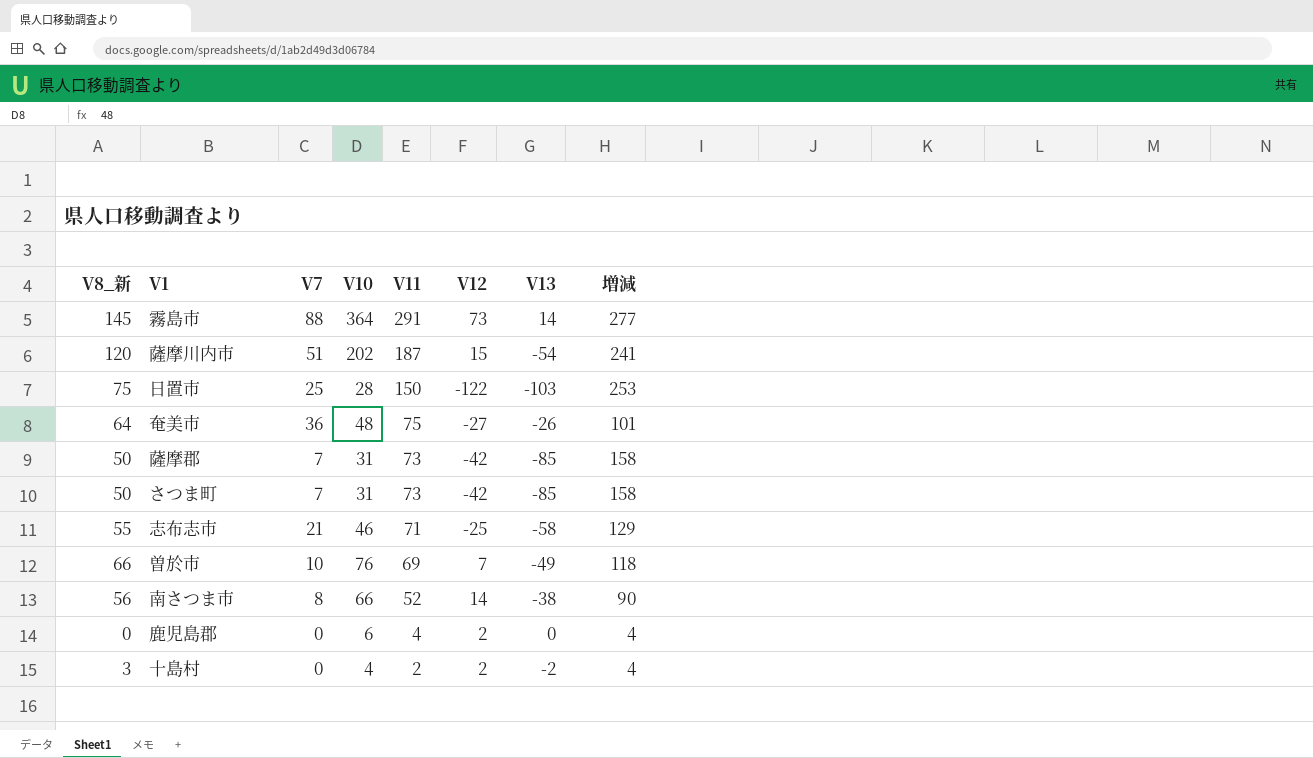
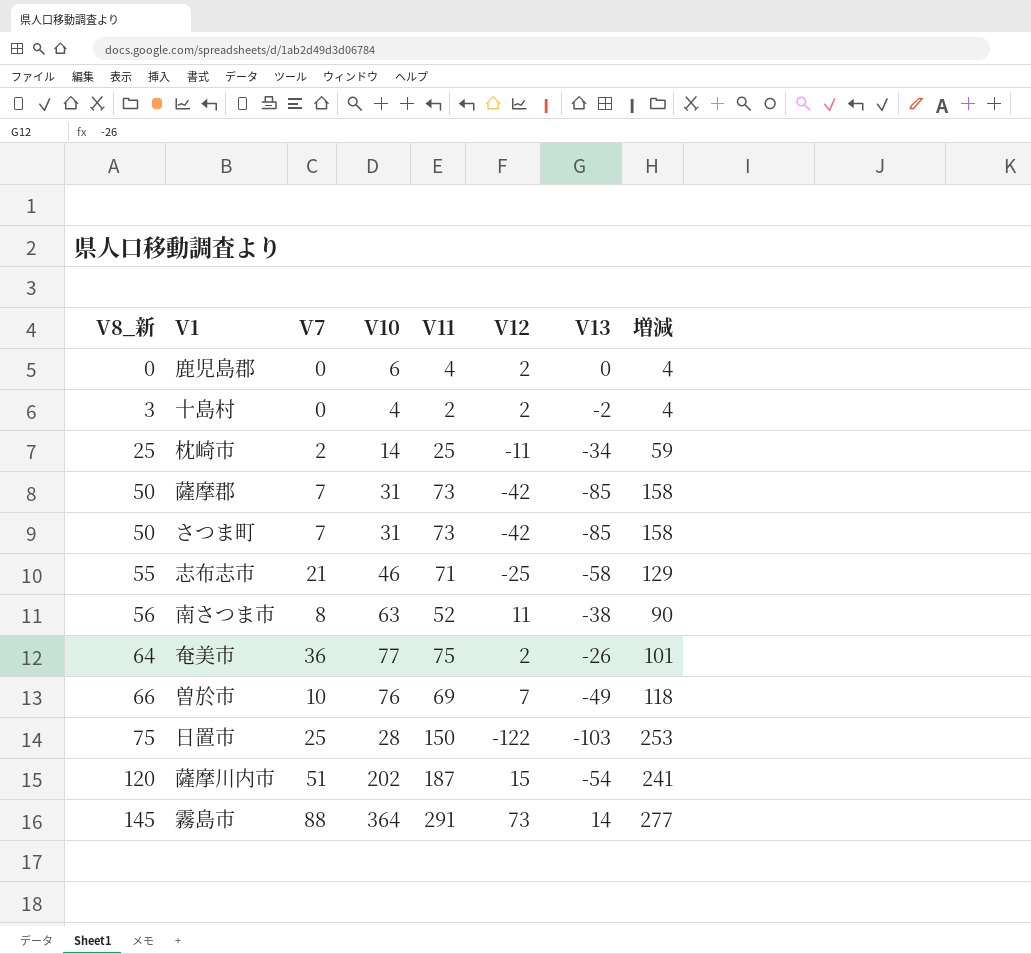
row order: V11 descending -> V8_新 ascending
row 枕崎市: none -> 25 | 2 | 14 | 25 | -11 | -34 | 59
南さつま市 | V10: 66 -> 63
南さつま市 | V12: 14 -> 11
奄美市 | V10: 48 -> 77
奄美市 | V12: -27 -> 2

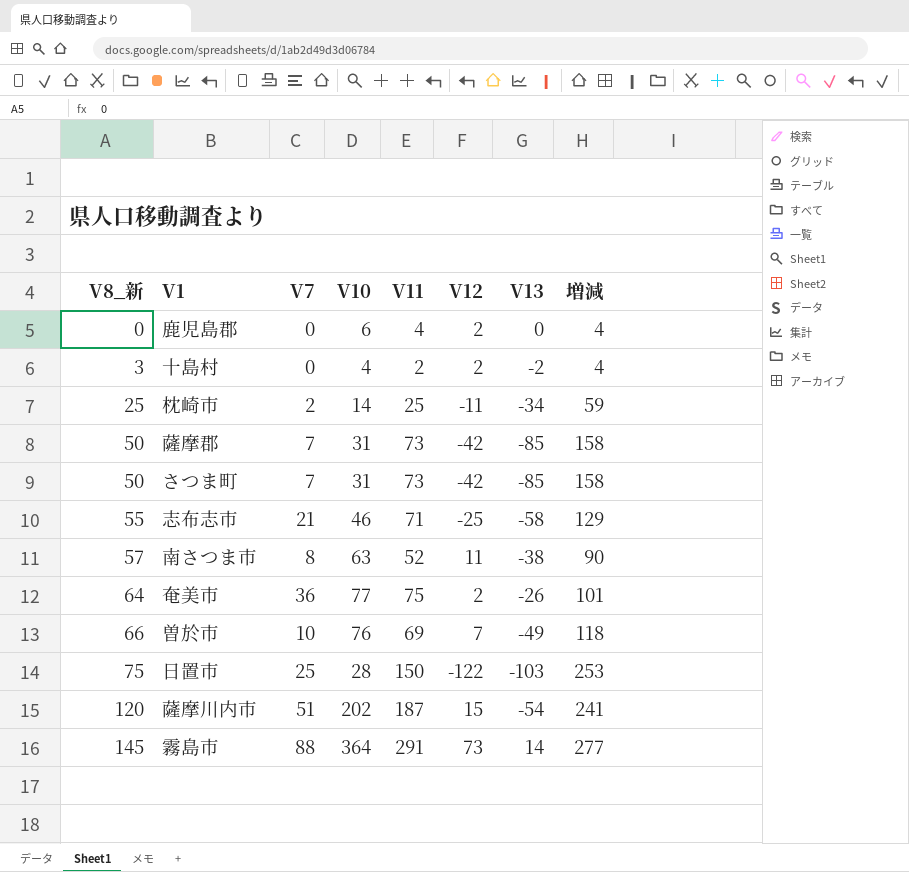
南さつま市 | V8_新: 56 -> 57

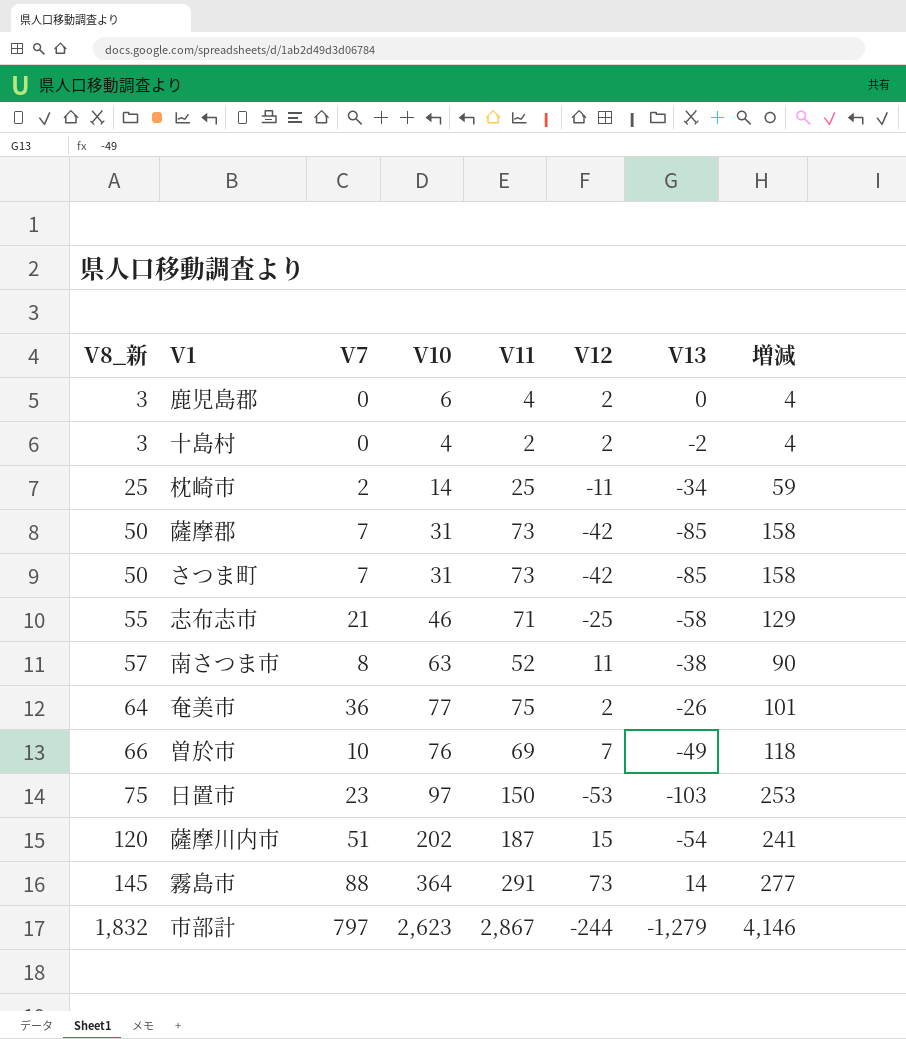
鹿児島郡 | V8_新: 0 -> 3
日置市 | V7: 25 -> 23
日置市 | V10: 28 -> 97
日置市 | V12: -122 -> -53
row 市部計: none -> 1,832 | 797 | 2,623 | 2,867 | -244 | -1,279 | 4,146

